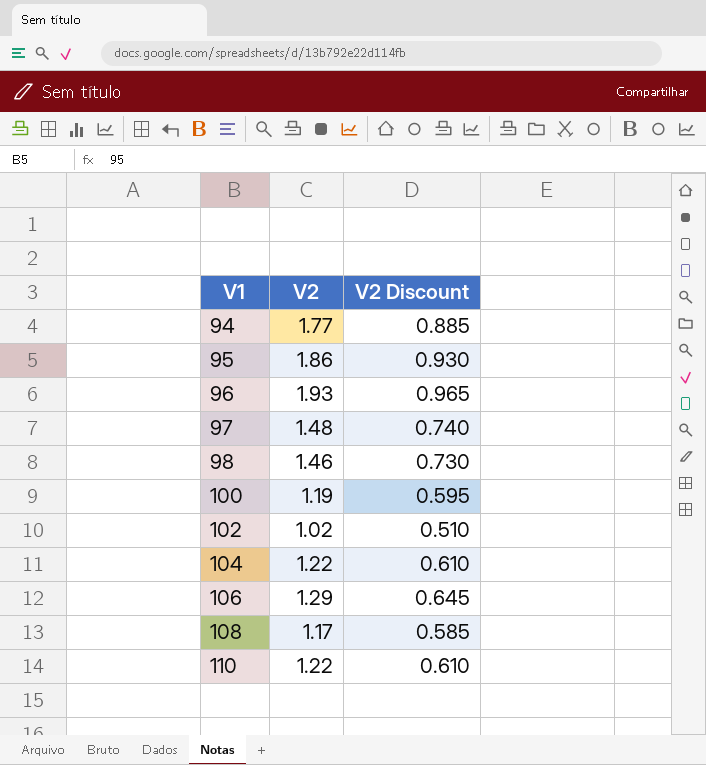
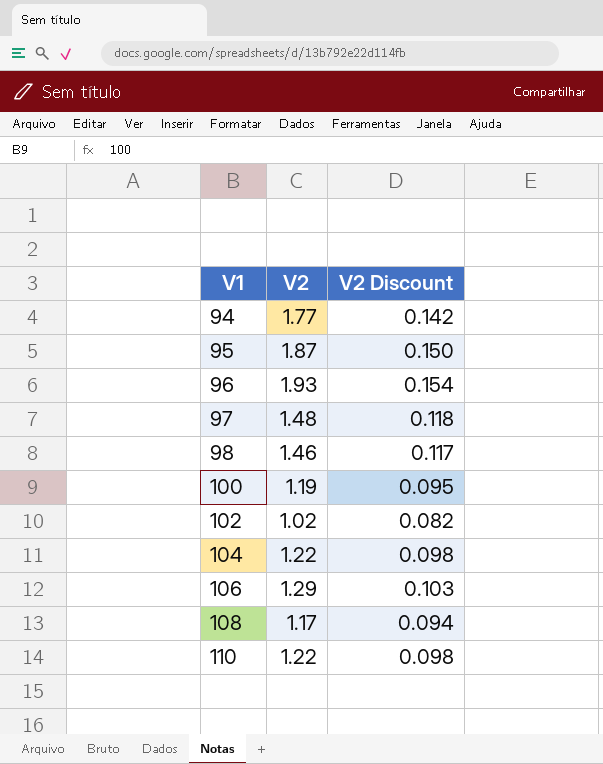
column V2 Discount | formula: [V2] * 0.5 -> [V2] * 0.08
95 | V2: 1.86 -> 1.87

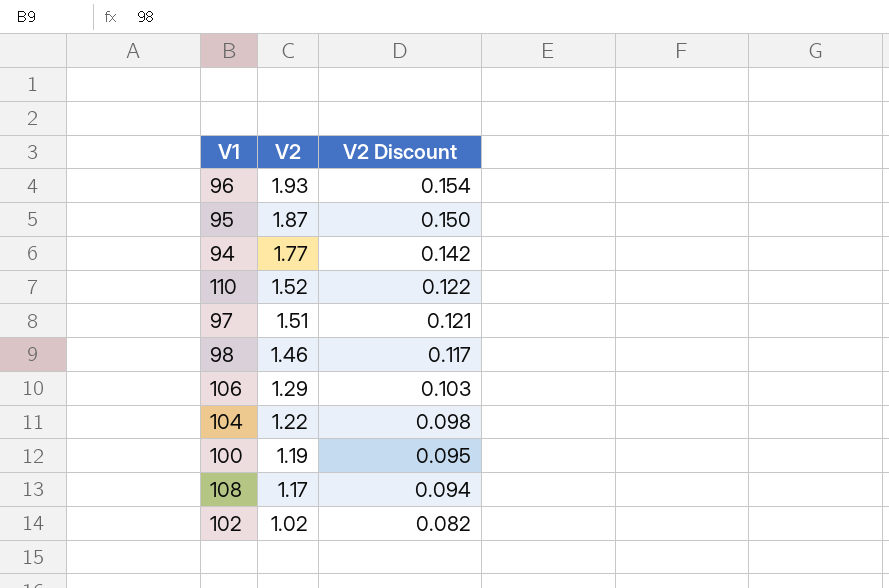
row order: V1 ascending -> V2 descending
110 | V2: 1.22 -> 1.52
110 | V2 Discount: 0.098 -> 0.122
97 | V2: 1.48 -> 1.51
97 | V2 Discount: 0.118 -> 0.121

